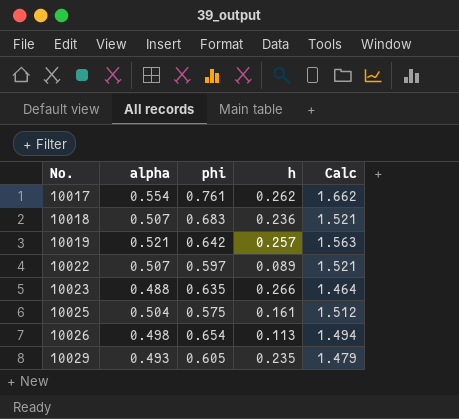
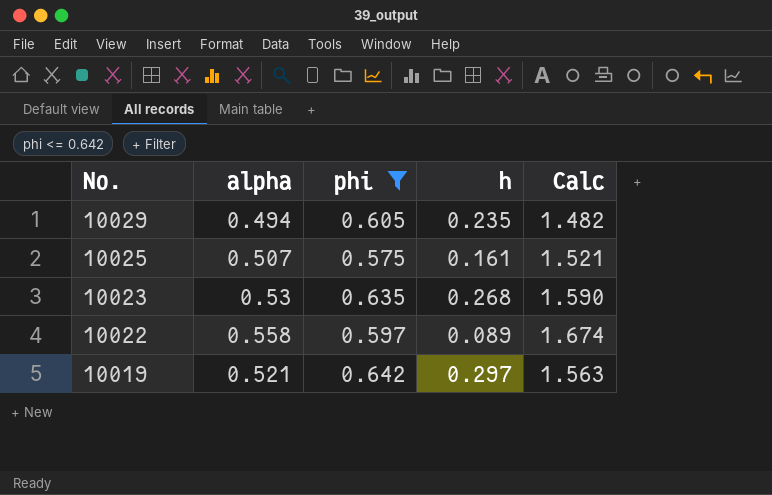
filter: none -> phi <= 0.642
row order: No. ascending -> No. descending
10029 | alpha: 0.493 -> 0.494
10029 | Calc: 1.479 -> 1.482
10025 | alpha: 0.504 -> 0.507
10025 | Calc: 1.512 -> 1.521
10023 | alpha: 0.488 -> 0.53
10023 | h: 0.266 -> 0.268
10023 | Calc: 1.464 -> 1.590
10022 | alpha: 0.507 -> 0.558
10022 | Calc: 1.521 -> 1.674
10019 | h: 0.257 -> 0.297

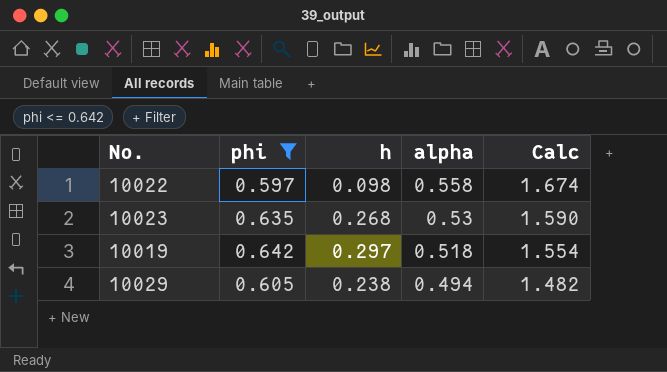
row order: No. descending -> alpha descending
column alpha | position: 2 -> 4
row 10025: 0.507 | 0.575 | 0.161 | 1.521 -> none
10022 | h: 0.089 -> 0.098
10019 | alpha: 0.521 -> 0.518
10019 | Calc: 1.563 -> 1.554
10029 | h: 0.235 -> 0.238

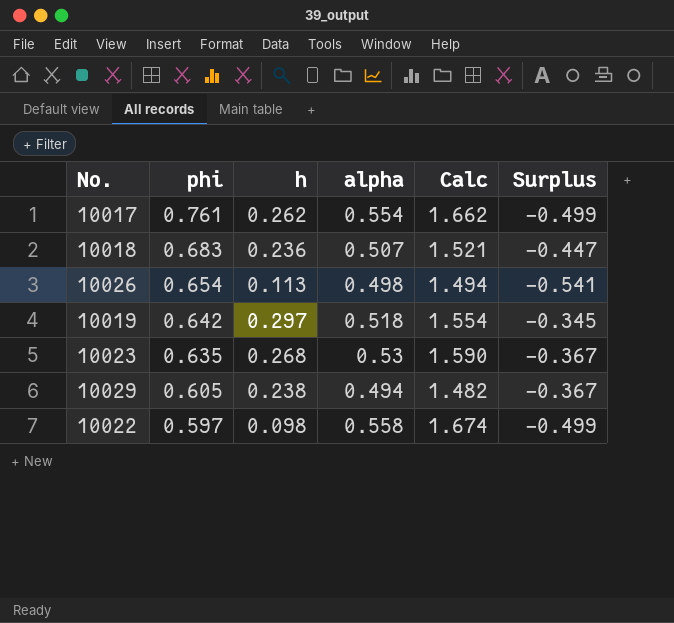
filter: phi <= 0.642 -> none
row order: alpha descending -> phi descending
column Surplus | formula: none -> [h] - [phi]

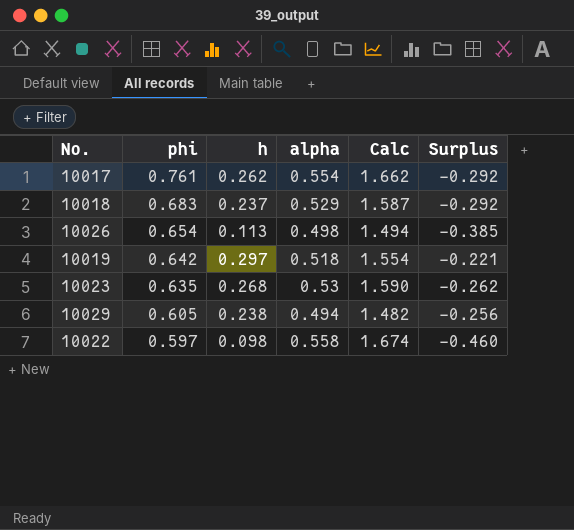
column Surplus | formula: [h] - [phi] -> [h] - [alpha]
10018 | h: 0.236 -> 0.237
10018 | alpha: 0.507 -> 0.529
10018 | Calc: 1.521 -> 1.587

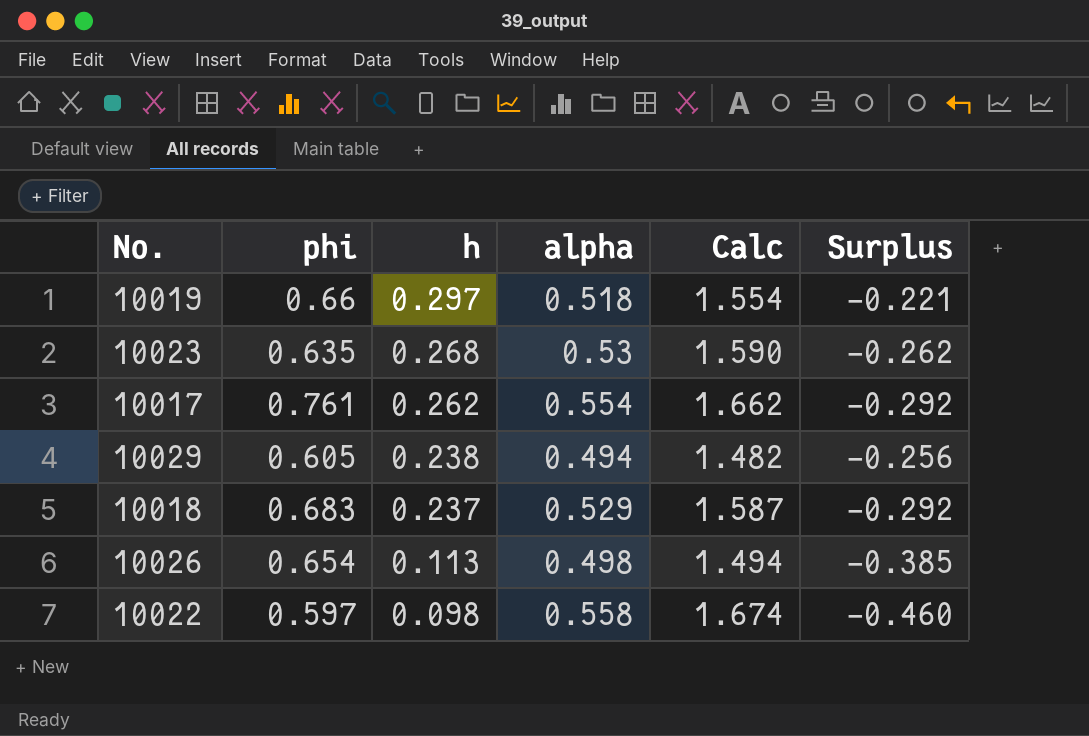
row order: phi descending -> h descending
10019 | phi: 0.642 -> 0.66

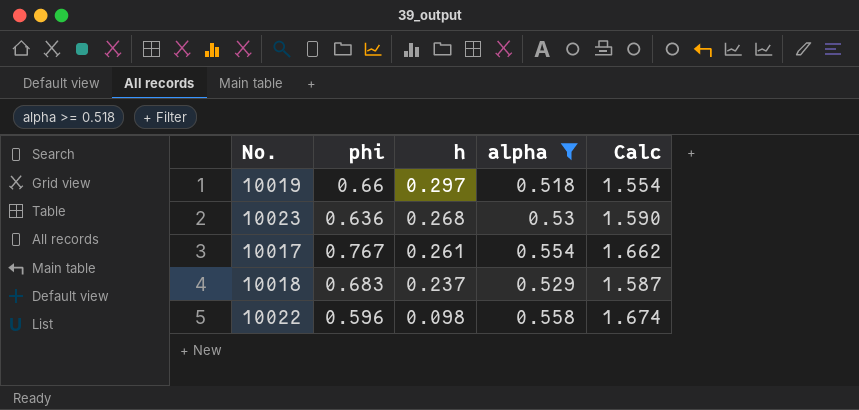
filter: none -> alpha >= 0.518
column Surplus | formula: [h] - [alpha] -> none
10023 | phi: 0.635 -> 0.636
10017 | phi: 0.761 -> 0.767
10017 | h: 0.262 -> 0.261
10022 | phi: 0.597 -> 0.596

